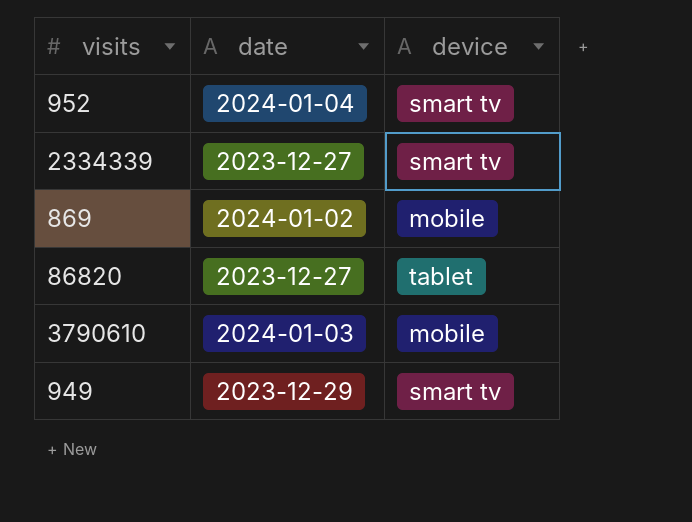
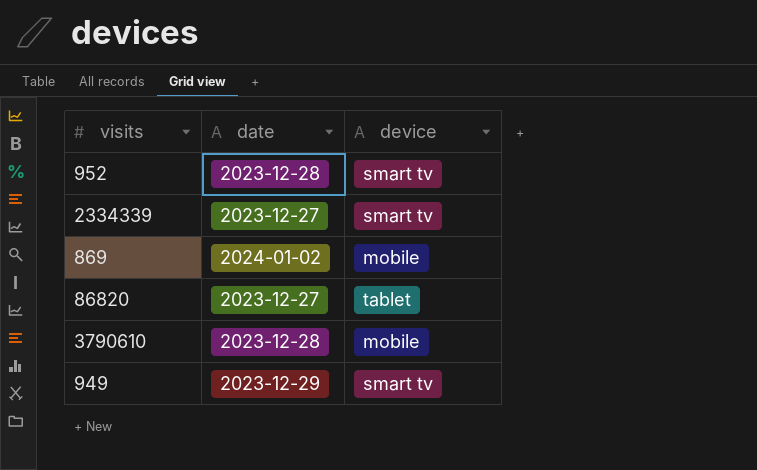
952 | date: 2024-01-04 -> 2023-12-28
3790610 | date: 2024-01-03 -> 2023-12-28

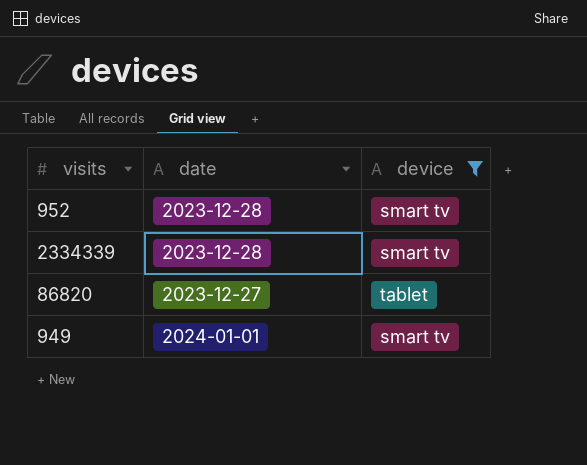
filter: none -> device != mobile
2334339 | date: 2023-12-27 -> 2023-12-28
949 | date: 2023-12-29 -> 2024-01-01

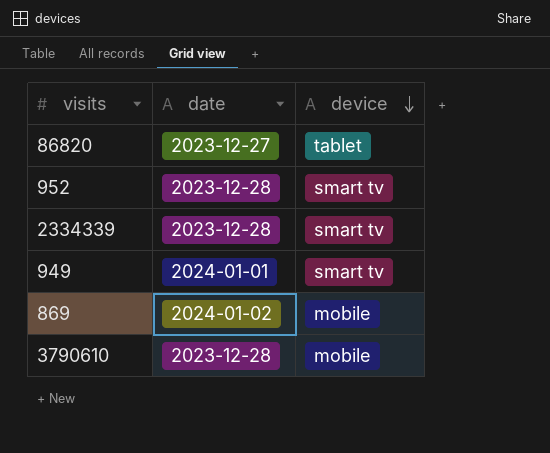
filter: device != mobile -> none
row order: none -> device descending

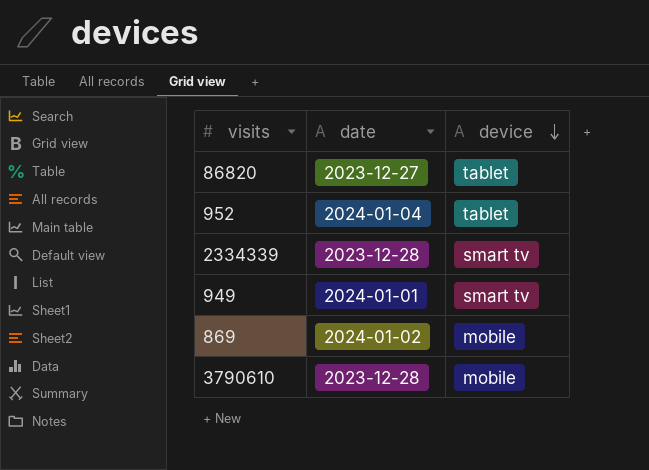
952 | date: 2023-12-28 -> 2024-01-04
952 | device: smart tv -> tablet

